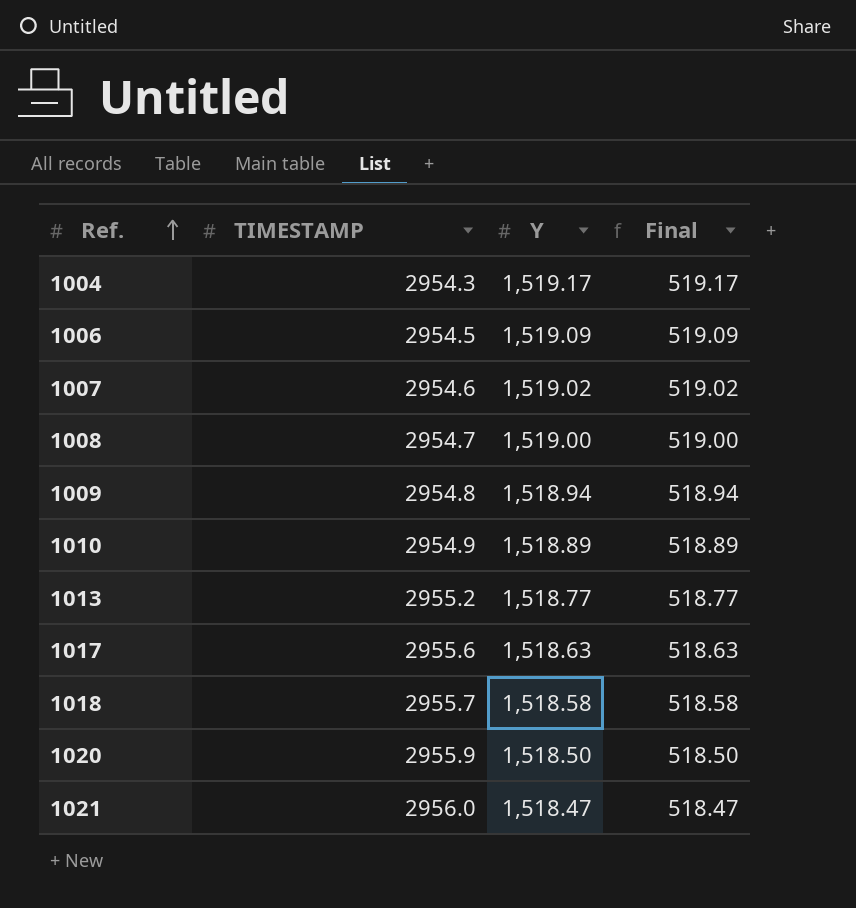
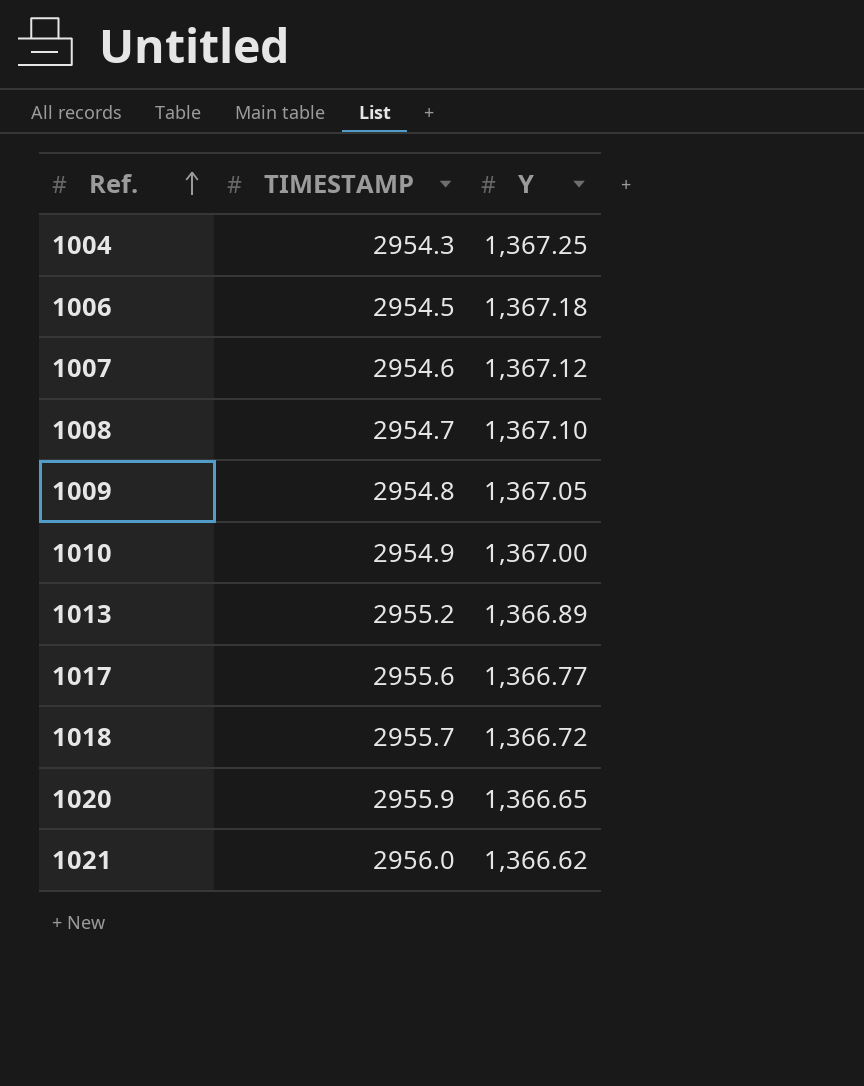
column Final | formula: [Y] - 1000 -> none
1004 | Y: 1,519.17 -> 1,367.25
1006 | Y: 1,519.09 -> 1,367.18
1007 | Y: 1,519.02 -> 1,367.12
1008 | Y: 1,519.00 -> 1,367.10
1009 | Y: 1,518.94 -> 1,367.05
1010 | Y: 1,518.89 -> 1,367.00
1013 | Y: 1,518.77 -> 1,366.89
1017 | Y: 1,518.63 -> 1,366.77
1018 | Y: 1,518.58 -> 1,366.72
1020 | Y: 1,518.50 -> 1,366.65
1021 | Y: 1,518.47 -> 1,366.62

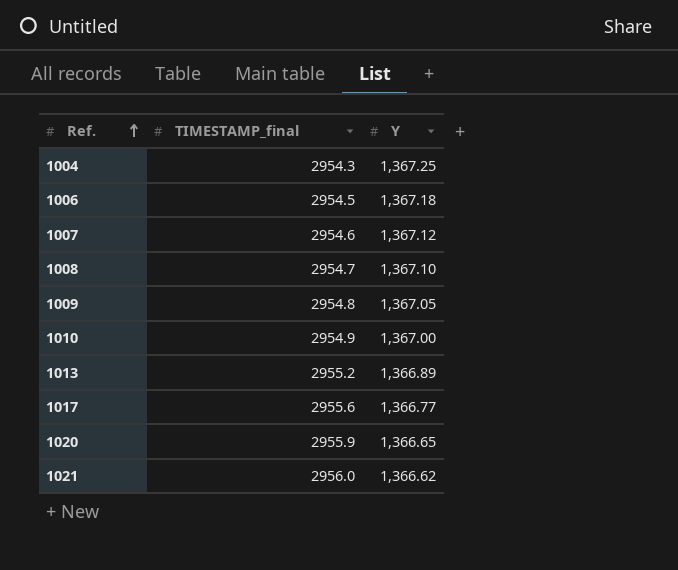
column name: TIMESTAMP -> TIMESTAMP_final
row 1018: 2955.7 | 1,366.72 -> none

